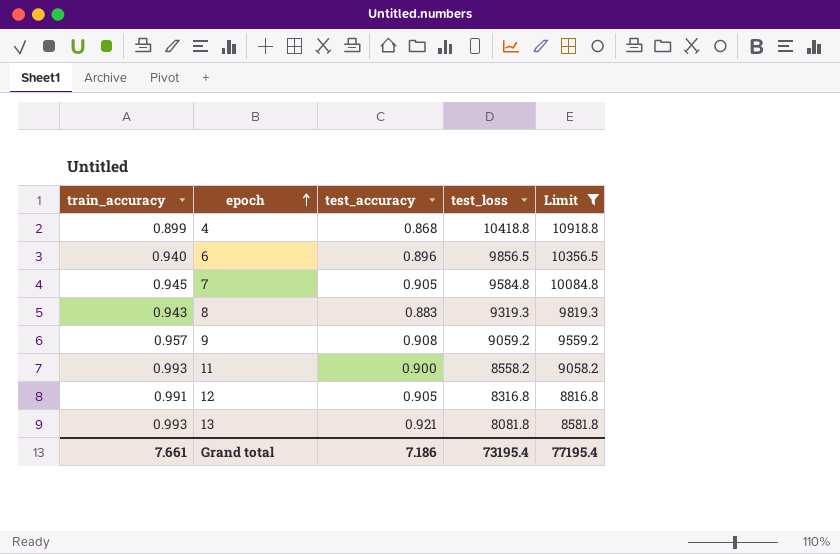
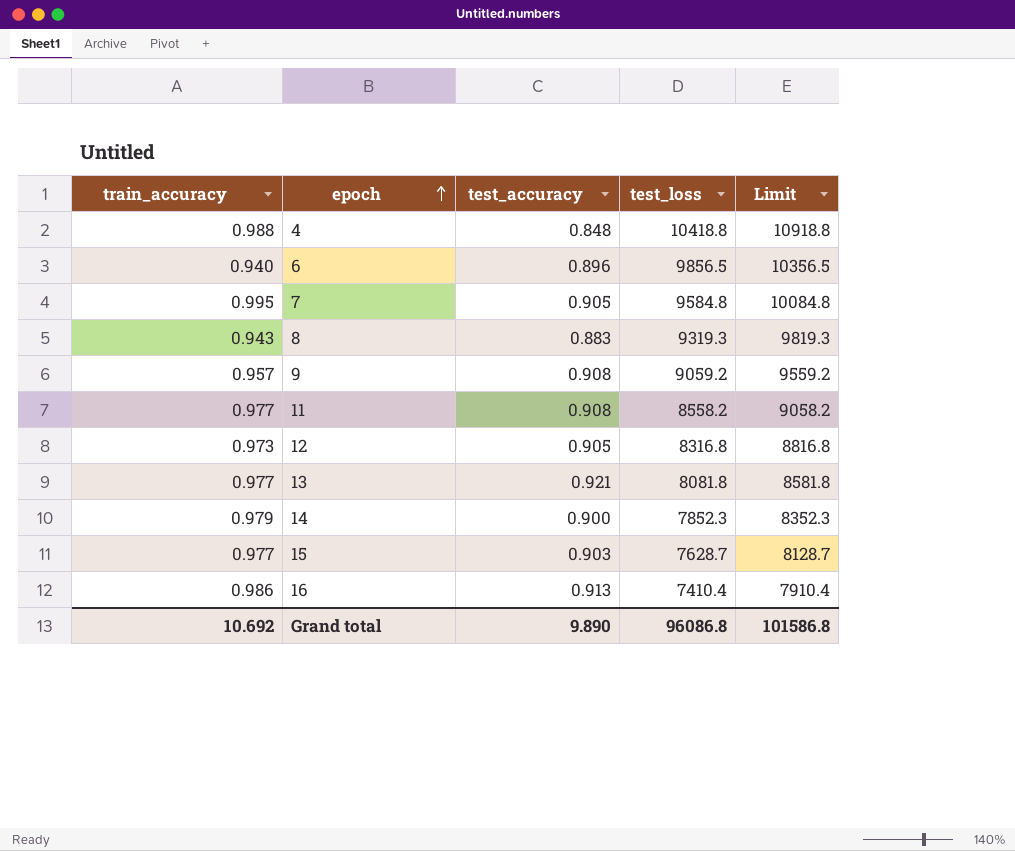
filter: Limit >= 8581.8 -> none
4 | train_accuracy: 0.899 -> 0.988
4 | test_accuracy: 0.868 -> 0.848
7 | train_accuracy: 0.945 -> 0.995
11 | train_accuracy: 0.993 -> 0.977
11 | test_accuracy: 0.900 -> 0.908
12 | train_accuracy: 0.991 -> 0.973
13 | train_accuracy: 0.993 -> 0.977
Grand total | train_accuracy: 7.661 -> 10.692
Grand total | test_accuracy: 7.186 -> 9.890
Grand total | test_loss: 73195.4 -> 96086.8
Grand total | Limit: 77195.4 -> 101586.8

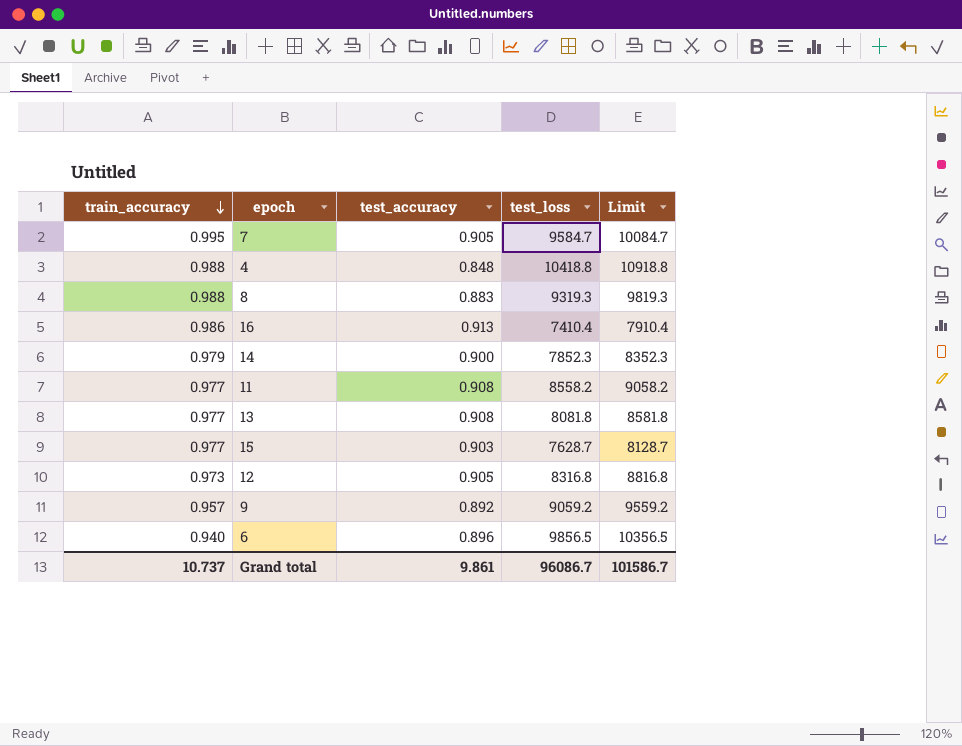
row order: epoch ascending -> train_accuracy descending
7 | test_loss: 9584.8 -> 9584.7
7 | Limit: 10084.8 -> 10084.7
8 | train_accuracy: 0.943 -> 0.988
13 | test_accuracy: 0.921 -> 0.908
9 | test_accuracy: 0.908 -> 0.892
Grand total | train_accuracy: 10.692 -> 10.737
Grand total | test_accuracy: 9.890 -> 9.861
Grand total | test_loss: 96086.8 -> 96086.7
Grand total | Limit: 101586.8 -> 101586.7

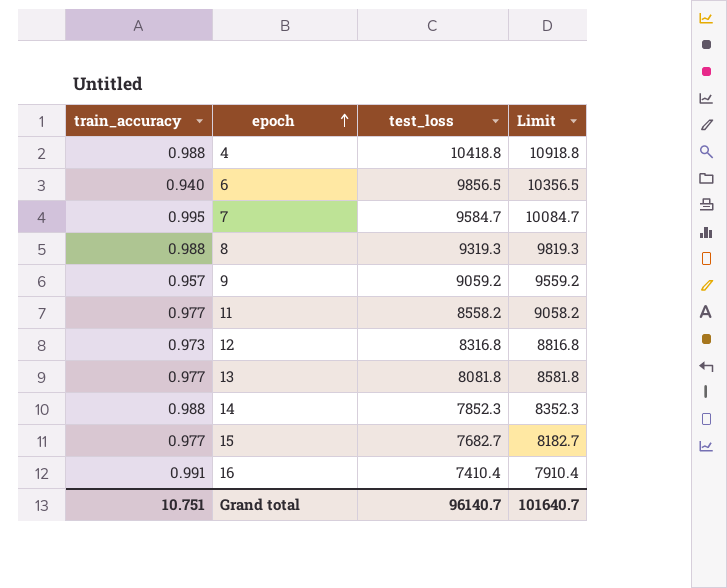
row order: train_accuracy descending -> epoch ascending
column test_accuracy | position: 3 -> none
14 | train_accuracy: 0.979 -> 0.988
15 | test_loss: 7628.7 -> 7682.7
15 | Limit: 8128.7 -> 8182.7
16 | train_accuracy: 0.986 -> 0.991
Grand total | train_accuracy: 10.737 -> 10.751
Grand total | test_loss: 96086.7 -> 96140.7
Grand total | Limit: 101586.7 -> 101640.7

